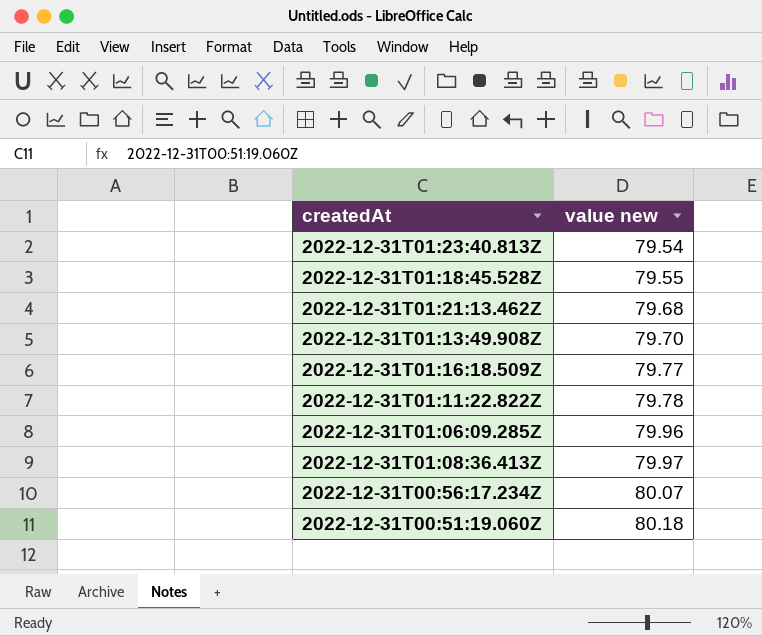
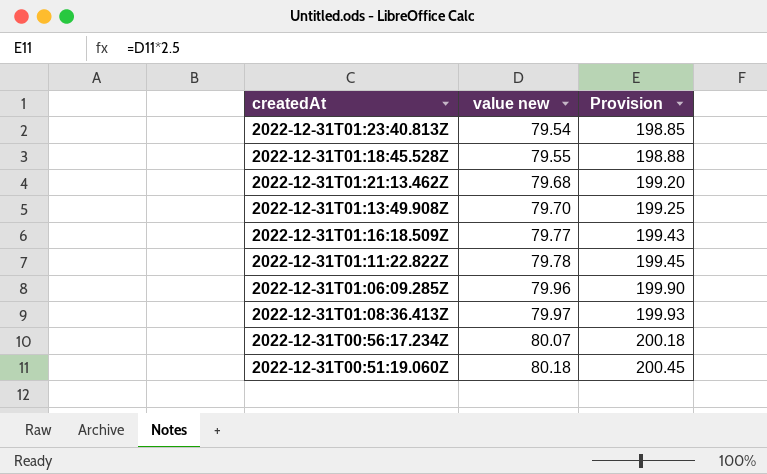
column Provision | formula: none -> [value new] * 2.5

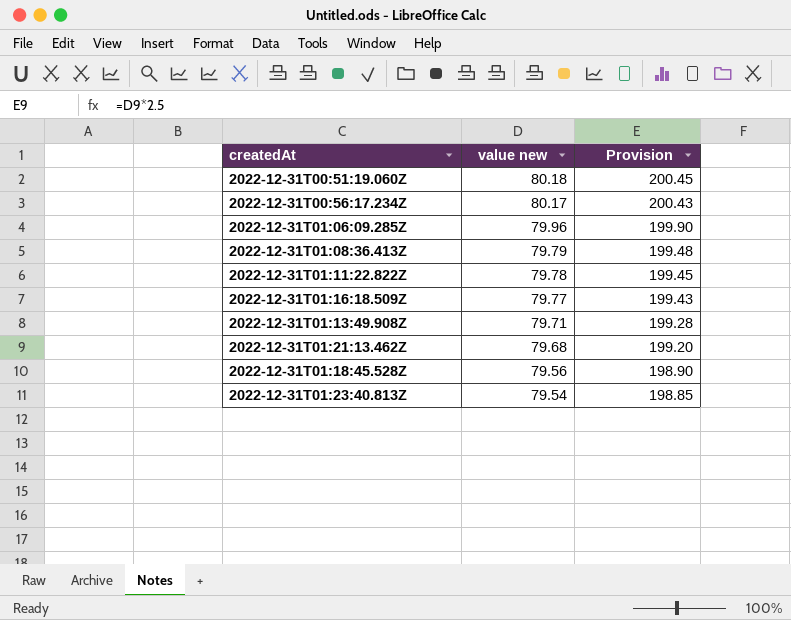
row order: value new ascending -> value new descending
2022-12-31T00:56:17.234Z | value new: 80.07 -> 80.17
2022-12-31T00:56:17.234Z | Provision: 200.18 -> 200.43
2022-12-31T01:08:36.413Z | value new: 79.97 -> 79.79
2022-12-31T01:08:36.413Z | Provision: 199.93 -> 199.48
2022-12-31T01:13:49.908Z | value new: 79.70 -> 79.71
2022-12-31T01:13:49.908Z | Provision: 199.25 -> 199.28
2022-12-31T01:18:45.528Z | value new: 79.55 -> 79.56
2022-12-31T01:18:45.528Z | Provision: 198.88 -> 198.90

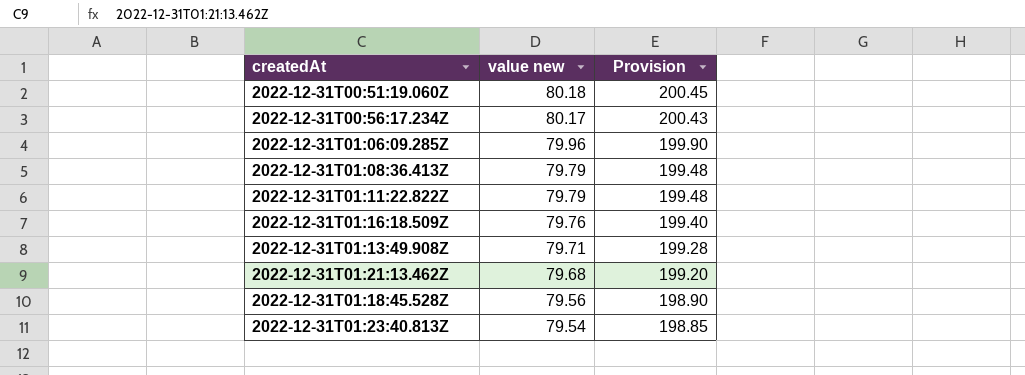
2022-12-31T01:11:22.822Z | value new: 79.78 -> 79.79
2022-12-31T01:11:22.822Z | Provision: 199.45 -> 199.48
2022-12-31T01:16:18.509Z | value new: 79.77 -> 79.76
2022-12-31T01:16:18.509Z | Provision: 199.43 -> 199.40

